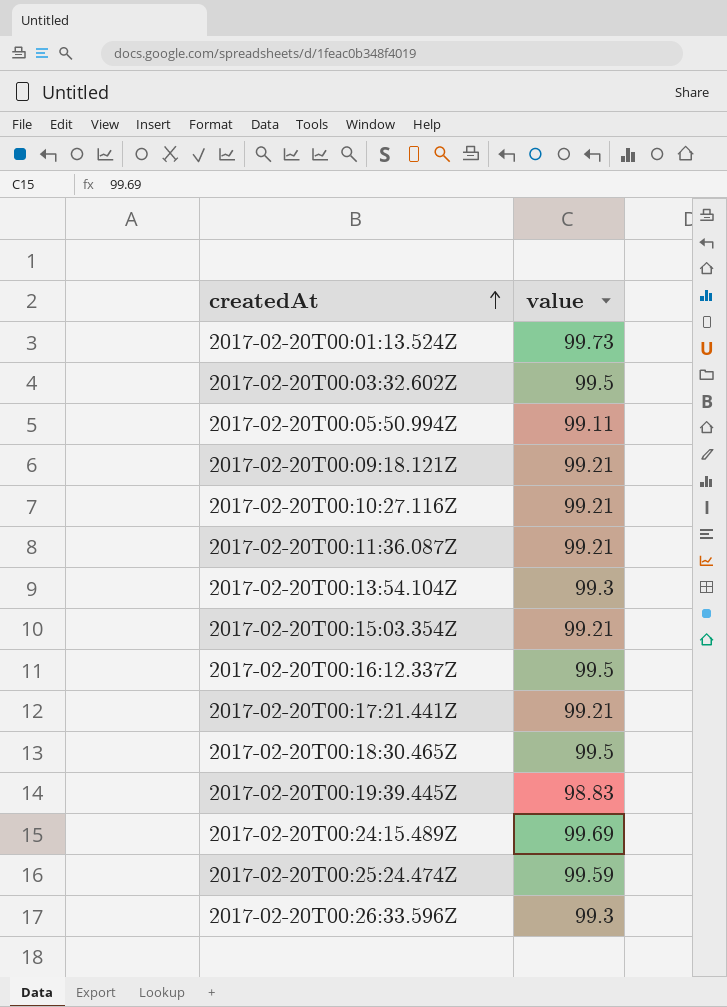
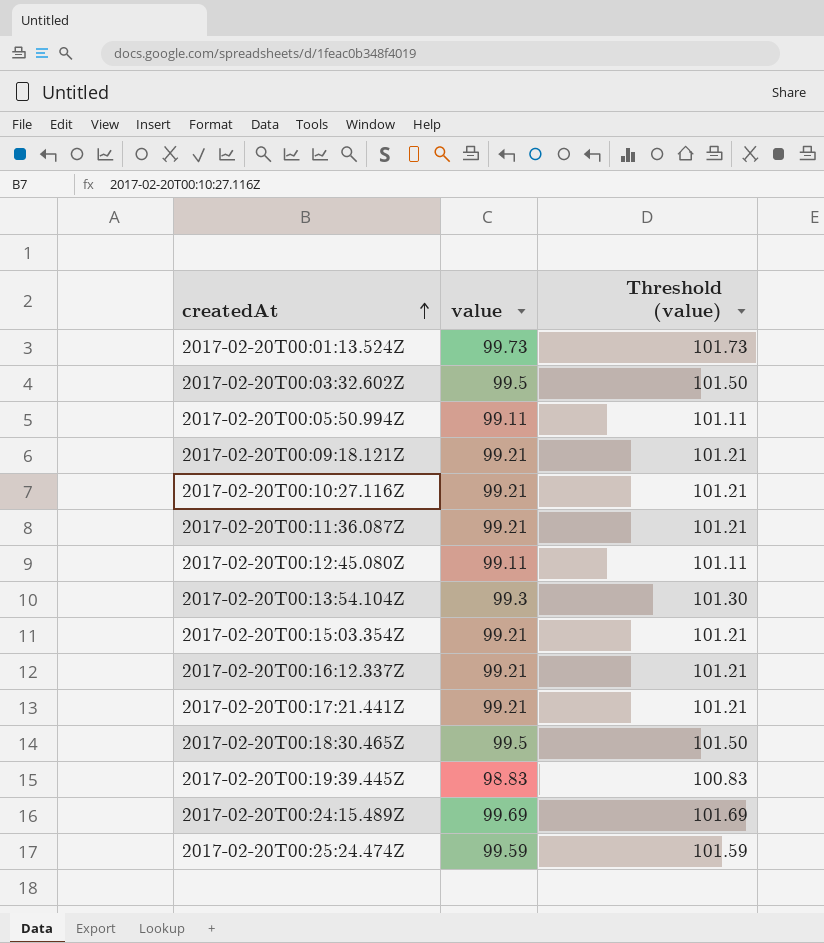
column Threshold (value) | formula: none -> [value] + 2
row 2017-02-20T00:26:33.596Z: 99.3 -> none
row 2017-02-20T00:12:45.080Z: none -> 99.11 | 101.11
2017-02-20T00:16:12.337Z | value: 99.5 -> 99.21

